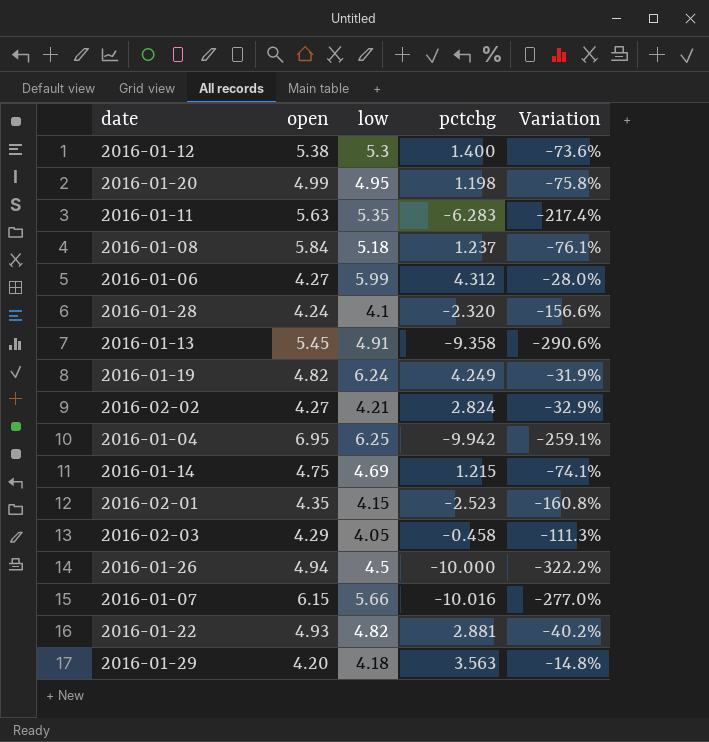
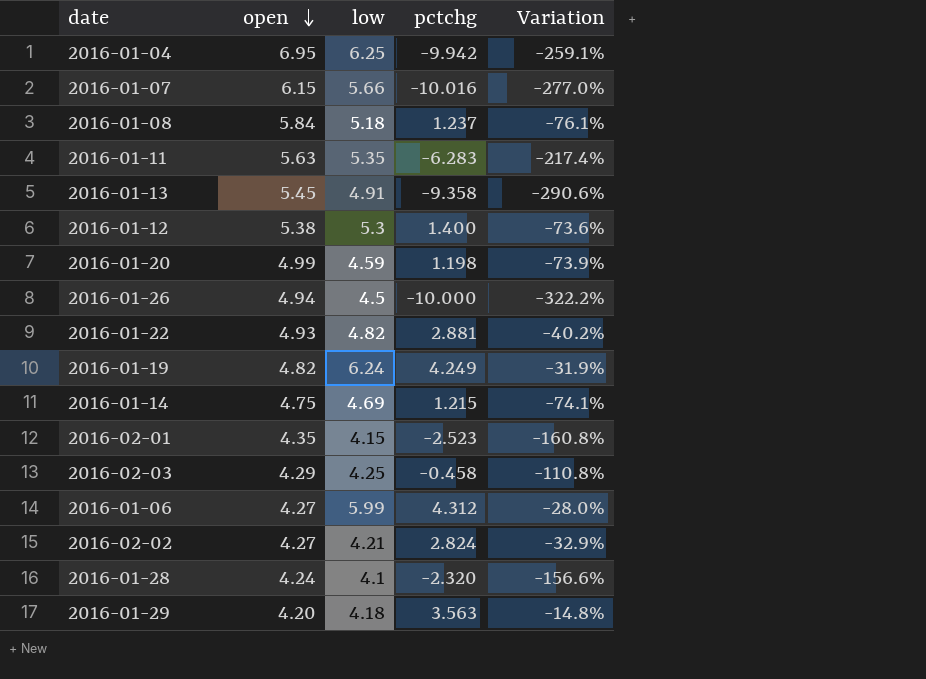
row order: none -> open descending
2016-01-20 | low: 4.95 -> 4.59
2016-01-20 | Variation: -75.8% -> -73.9%
2016-02-03 | low: 4.05 -> 4.25
2016-02-03 | Variation: -111.3% -> -110.8%

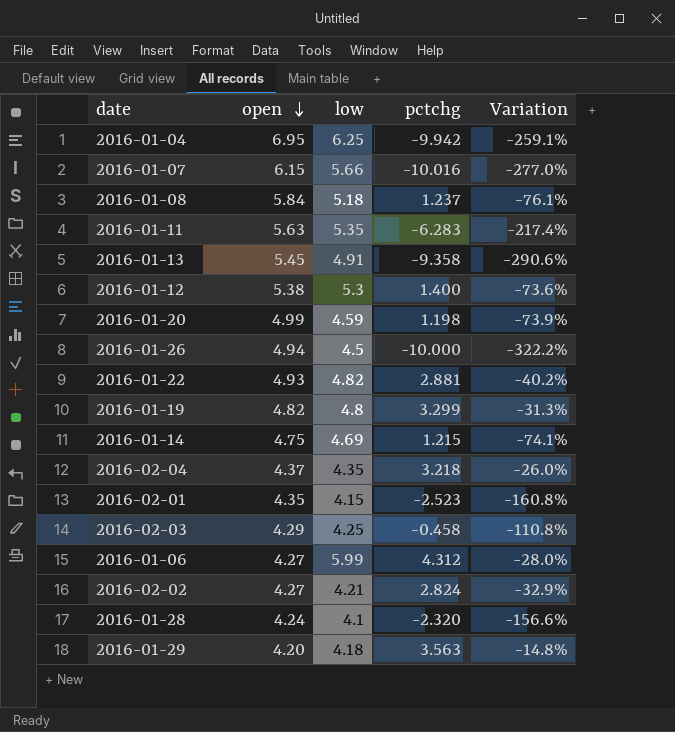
2016-01-19 | low: 6.24 -> 4.8
2016-01-19 | pctchg: 4.249 -> 3.299
2016-01-19 | Variation: -31.9% -> -31.3%
row 2016-02-04: none -> 4.37 | 4.35 | 3.218 | -26.0%

